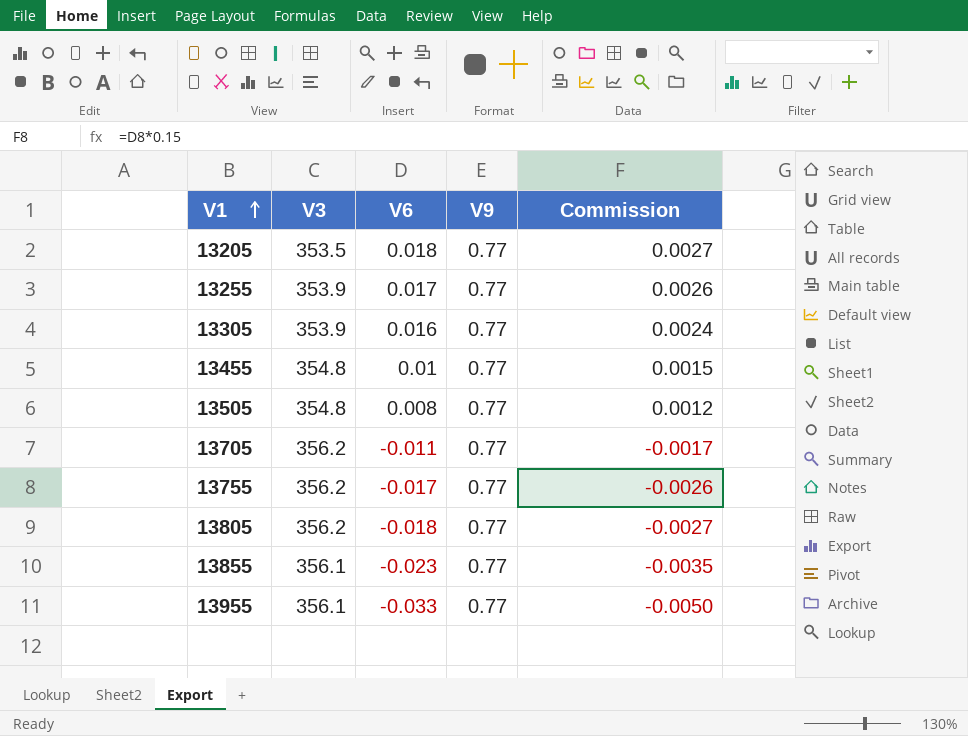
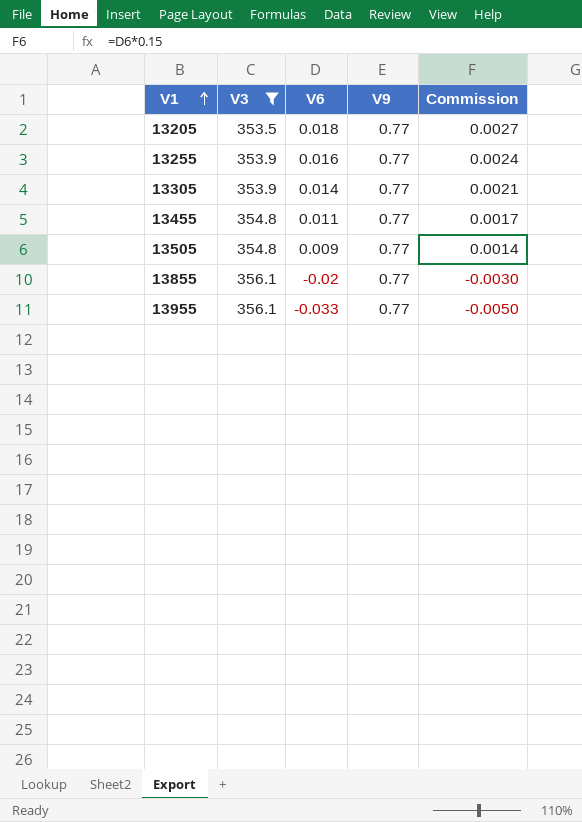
filter: none -> V3 != 356.2
13255 | V6: 0.017 -> 0.016
13255 | Commission: 0.0026 -> 0.0024
13305 | V6: 0.016 -> 0.014
13305 | Commission: 0.0024 -> 0.0021
13455 | V6: 0.01 -> 0.011
13455 | Commission: 0.0015 -> 0.0017
13505 | V6: 0.008 -> 0.009
13505 | Commission: 0.0012 -> 0.0014
13855 | V6: -0.023 -> -0.02
13855 | Commission: -0.0035 -> -0.0030

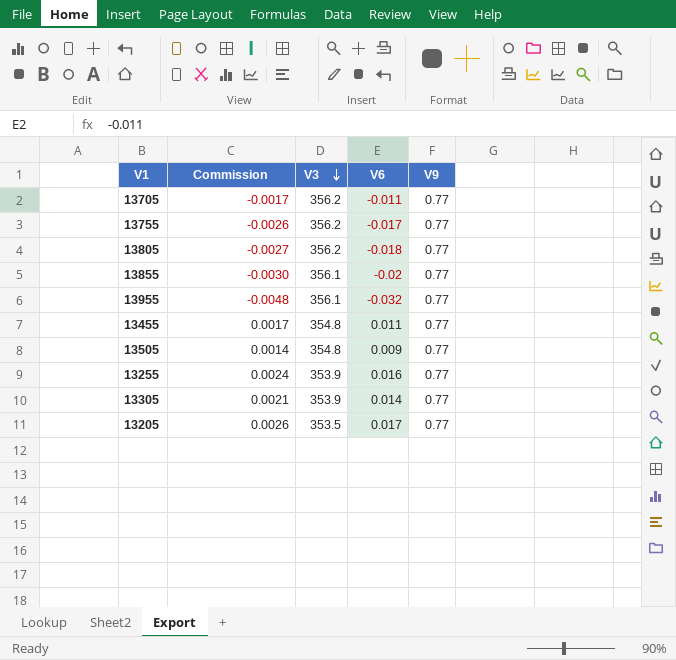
filter: V3 != 356.2 -> none
row order: V1 ascending -> V3 descending
column Commission | position: 5 -> 2
13955 | Commission: -0.0050 -> -0.0048
13955 | V6: -0.033 -> -0.032
13205 | Commission: 0.0027 -> 0.0026
13205 | V6: 0.018 -> 0.017

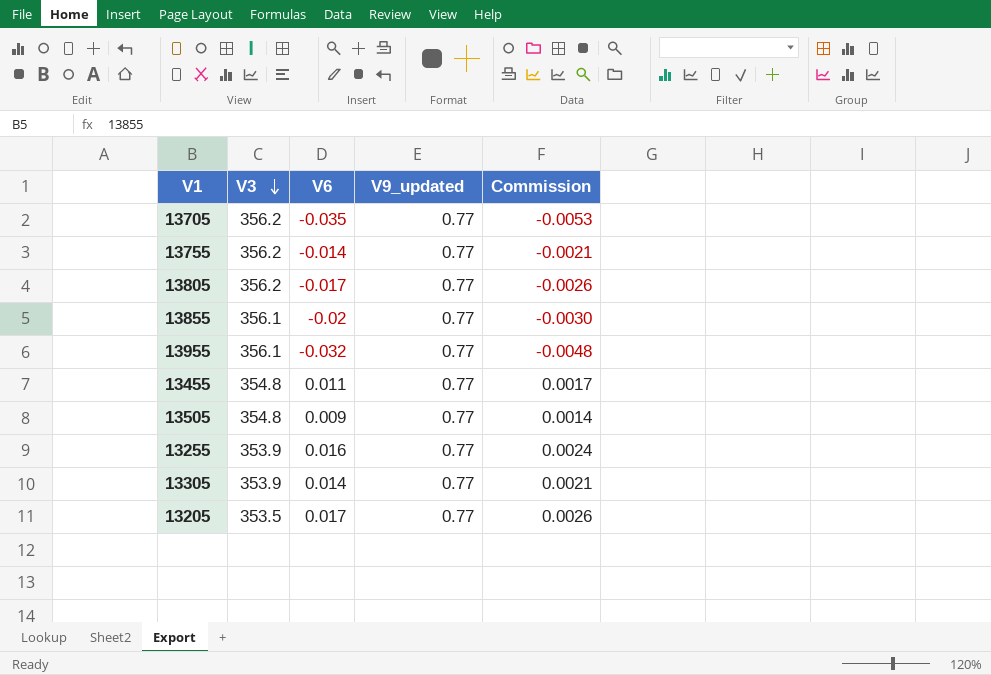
column name: V9 -> V9_updated
column Commission | position: 2 -> 5
13705 | V6: -0.011 -> -0.035
13705 | Commission: -0.0017 -> -0.0053
13755 | V6: -0.017 -> -0.014
13755 | Commission: -0.0026 -> -0.0021
13805 | V6: -0.018 -> -0.017
13805 | Commission: -0.0027 -> -0.0026

